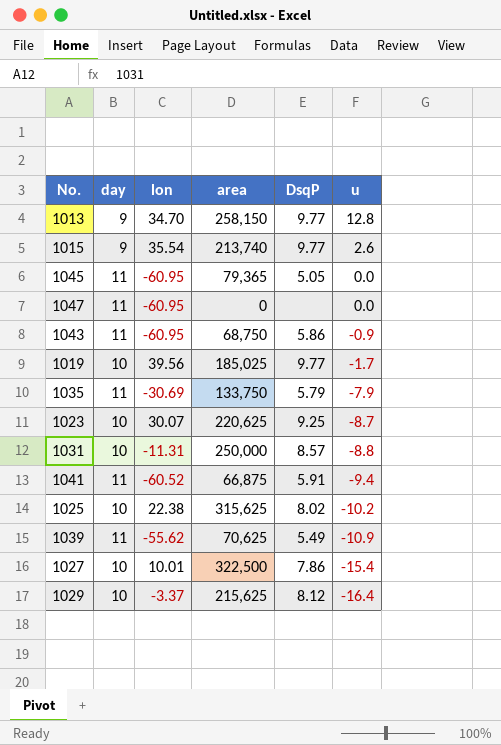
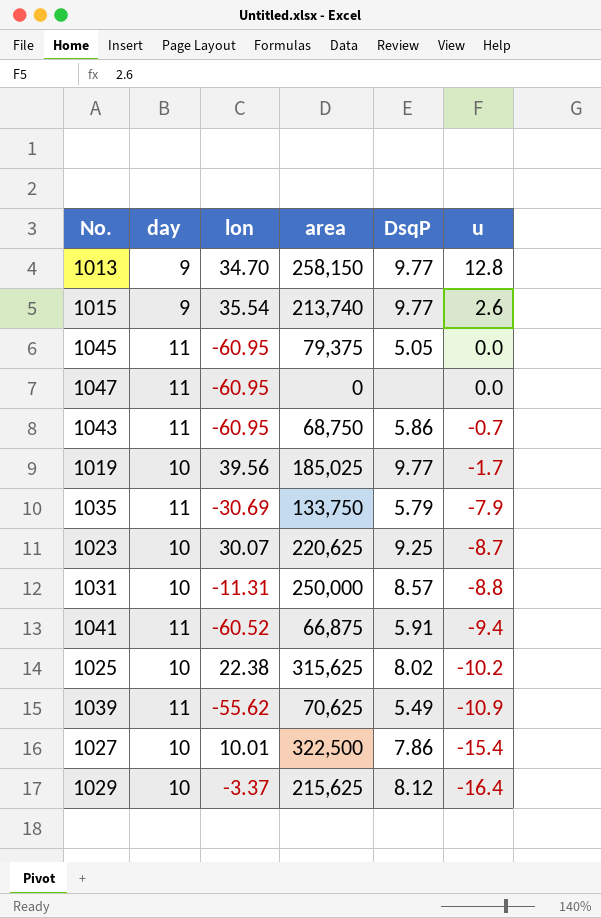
1045 | area: 79,365 -> 79,375
1043 | u: -0.9 -> -0.7

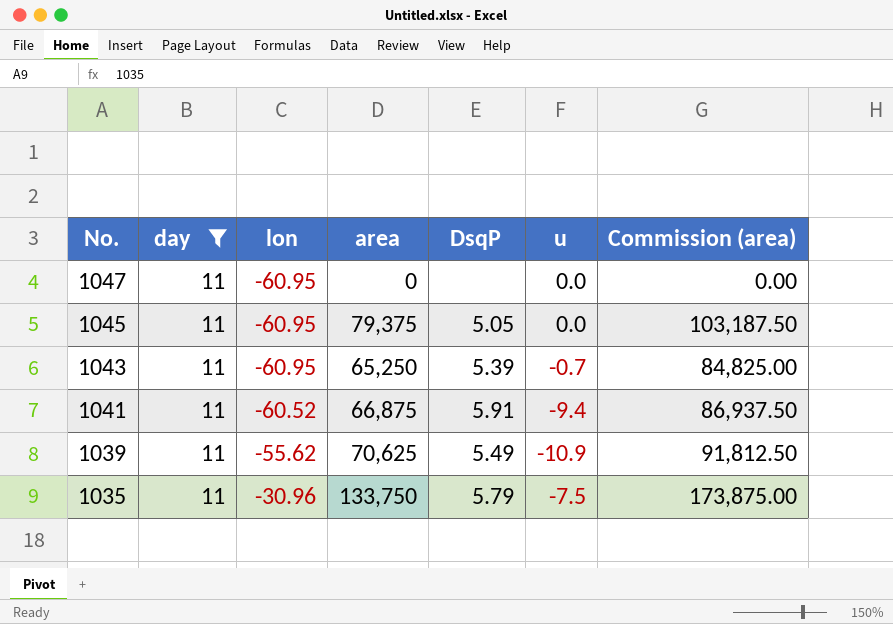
filter: none -> day = 11
row order: u descending -> No. descending
column Commission (area) | formula: none -> [area] * 1.3
1043 | area: 68,750 -> 65,250
1043 | DsqP: 5.86 -> 5.39
1035 | lon: -30.69 -> -30.96
1035 | u: -7.9 -> -7.5

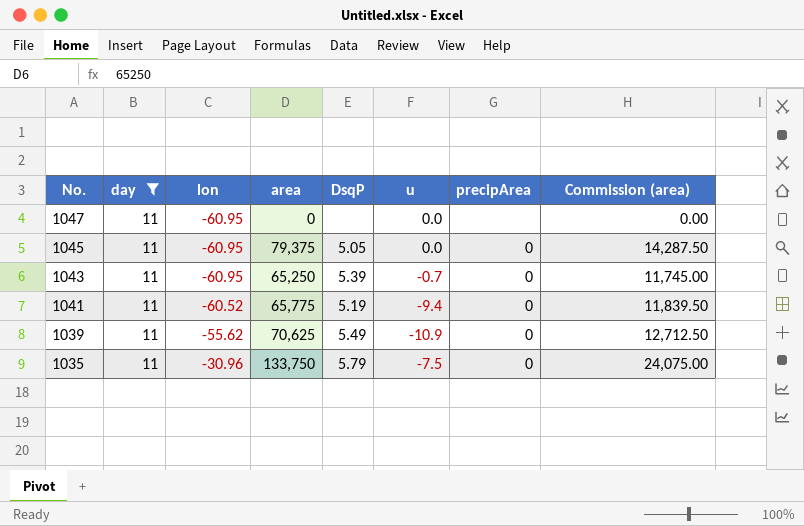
column precipArea | position: none -> 7
column Commission (area) | formula: [area] * 1.3 -> [area] * 0.18
1041 | area: 66,875 -> 65,775
1041 | DsqP: 5.91 -> 5.19

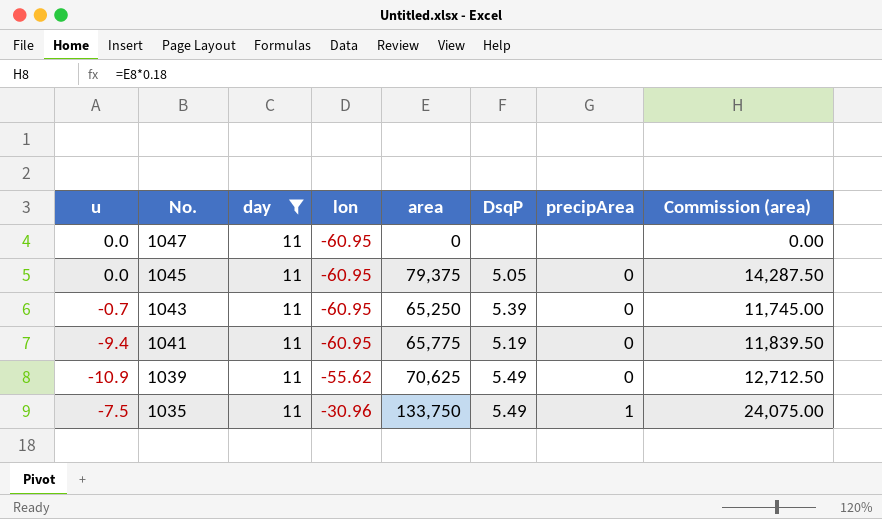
column u | position: 6 -> 1
1041 | lon: -60.52 -> -60.95
1035 | DsqP: 5.79 -> 5.49
1035 | precipArea: 0 -> 1

